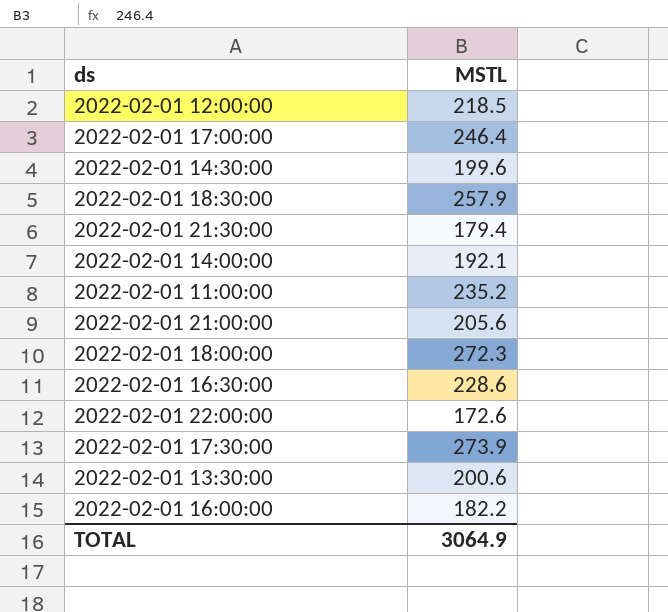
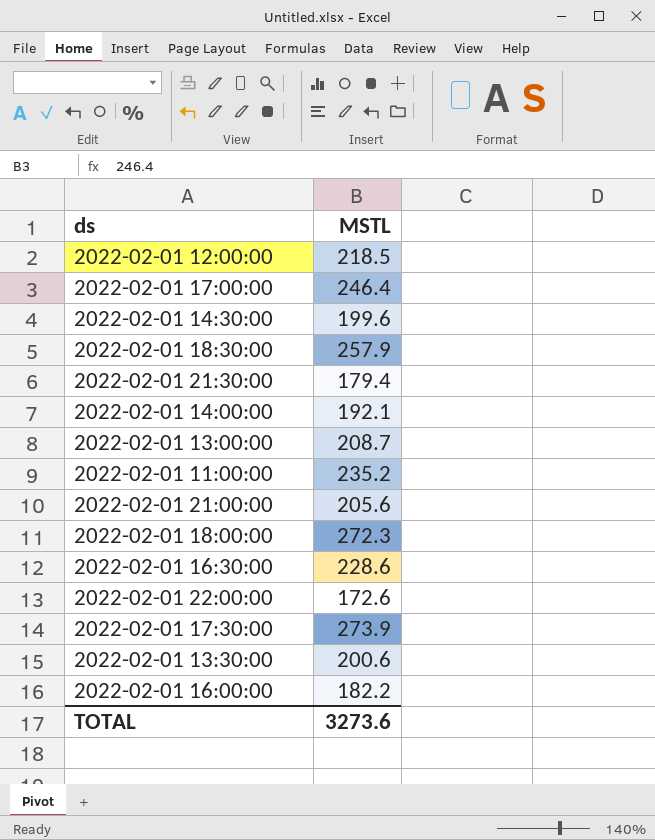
row 2022-02-01 13:00:00: none -> 208.7
TOTAL | MSTL: 3064.9 -> 3273.6

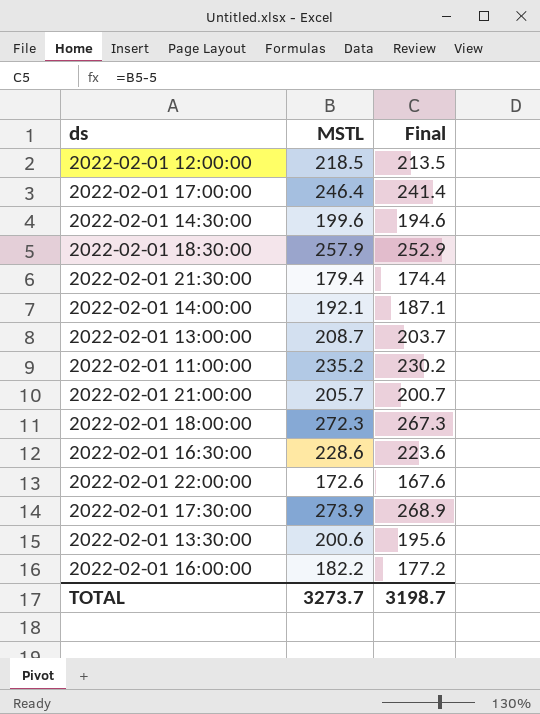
column Final | formula: none -> [MSTL] - 5
2022-02-01 21:00:00 | MSTL: 205.6 -> 205.7
TOTAL | MSTL: 3273.6 -> 3273.7

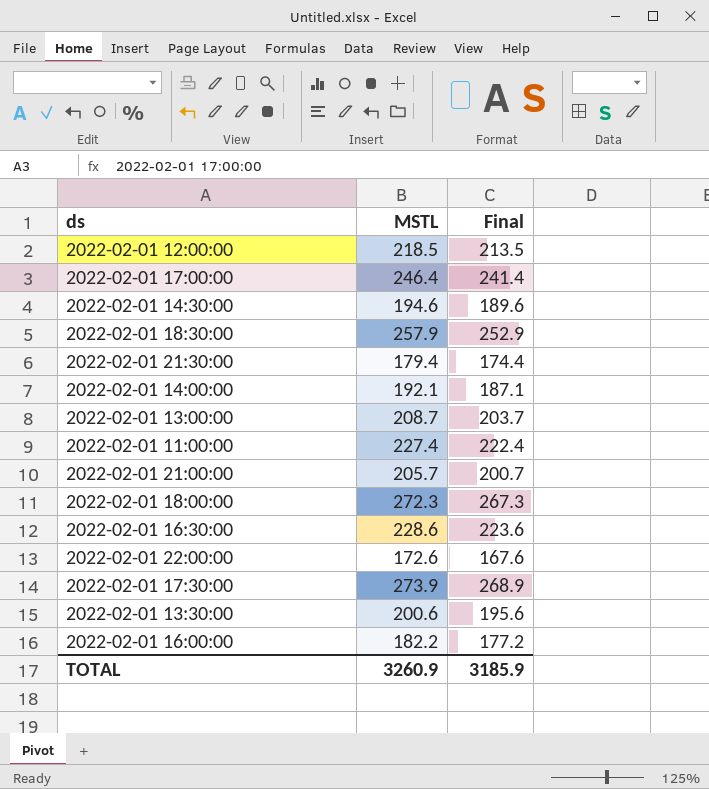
2022-02-01 14:30:00 | MSTL: 199.6 -> 194.6
2022-02-01 14:30:00 | Final: 194.6 -> 189.6
2022-02-01 11:00:00 | MSTL: 235.2 -> 227.4
2022-02-01 11:00:00 | Final: 230.2 -> 222.4
TOTAL | MSTL: 3273.7 -> 3260.9
TOTAL | Final: 3198.7 -> 3185.9

